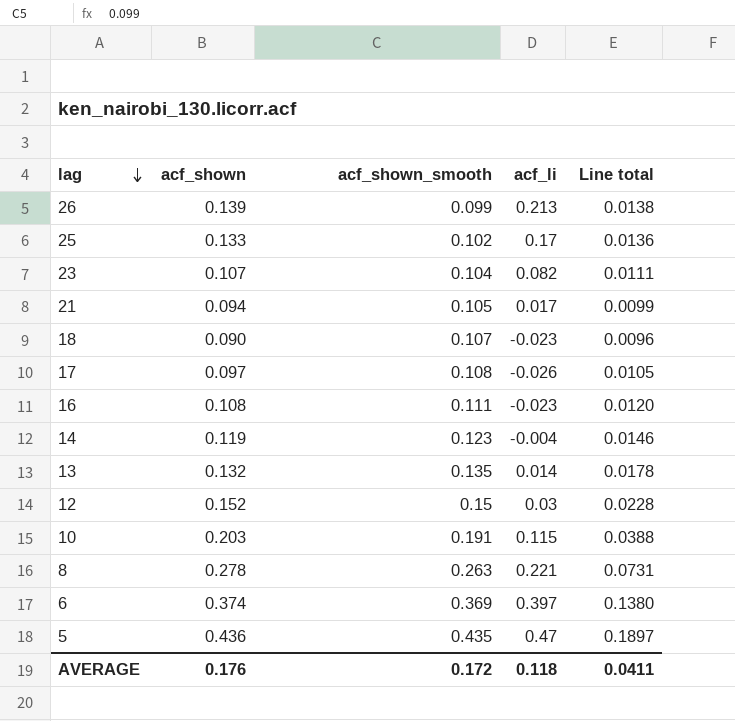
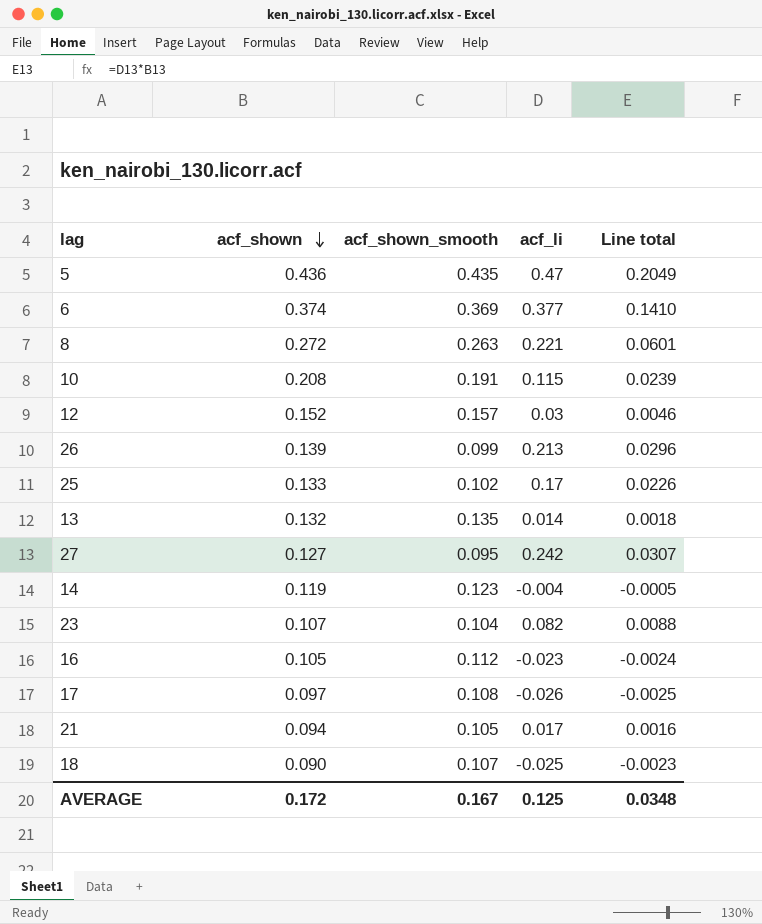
row order: lag descending -> acf_shown descending
column Line total | formula: [acf_shown] * [acf_shown_smooth] -> [acf_shown] * [acf_li]
6 | acf_li: 0.397 -> 0.377
8 | acf_shown: 0.278 -> 0.272
10 | acf_shown: 0.203 -> 0.208
12 | acf_shown_smooth: 0.15 -> 0.157
row 27: none -> 0.127 | 0.095 | 0.242 | 0.0307
16 | acf_shown: 0.108 -> 0.105
16 | acf_shown_smooth: 0.111 -> 0.112
18 | acf_li: -0.023 -> -0.025
AVERAGE | acf_shown: 0.176 -> 0.172
AVERAGE | acf_shown_smooth: 0.172 -> 0.167
AVERAGE | acf_li: 0.118 -> 0.125
AVERAGE | Line total: 0.0411 -> 0.0348

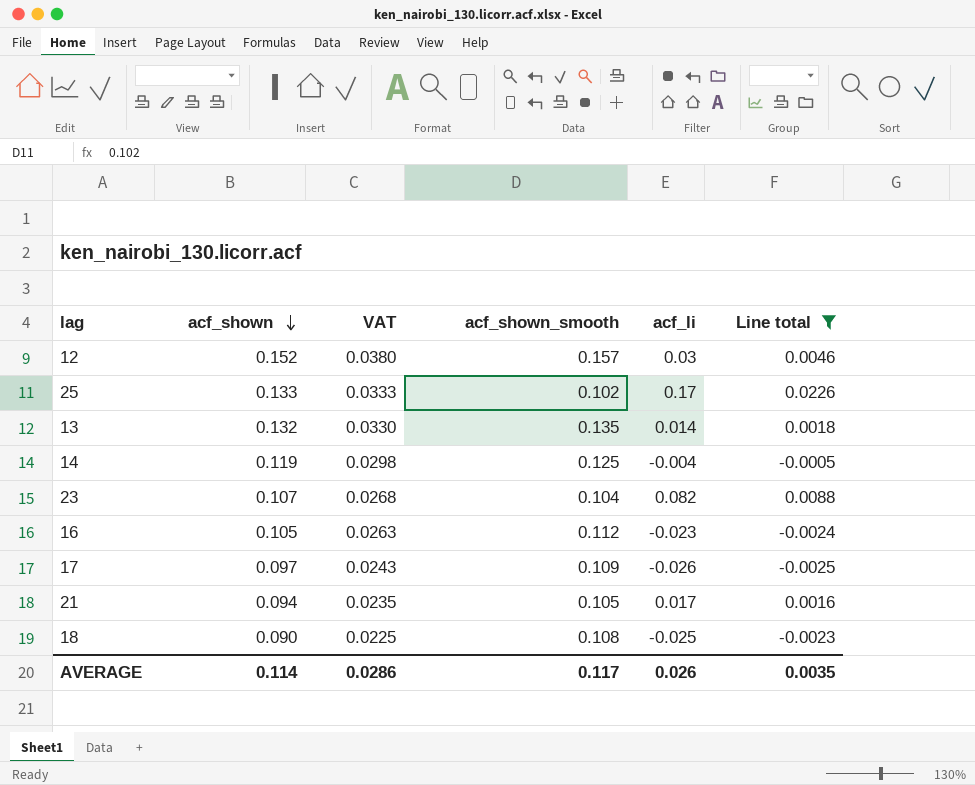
filter: none -> Line total <= 0.0226
column VAT | formula: none -> [acf_shown] * 0.25
14 | acf_shown_smooth: 0.123 -> 0.125
17 | acf_shown_smooth: 0.108 -> 0.109
18 | acf_shown_smooth: 0.107 -> 0.108
AVERAGE | acf_shown: 0.172 -> 0.114
AVERAGE | acf_shown_smooth: 0.167 -> 0.117
AVERAGE | acf_li: 0.125 -> 0.026
AVERAGE | Line total: 0.0348 -> 0.0035

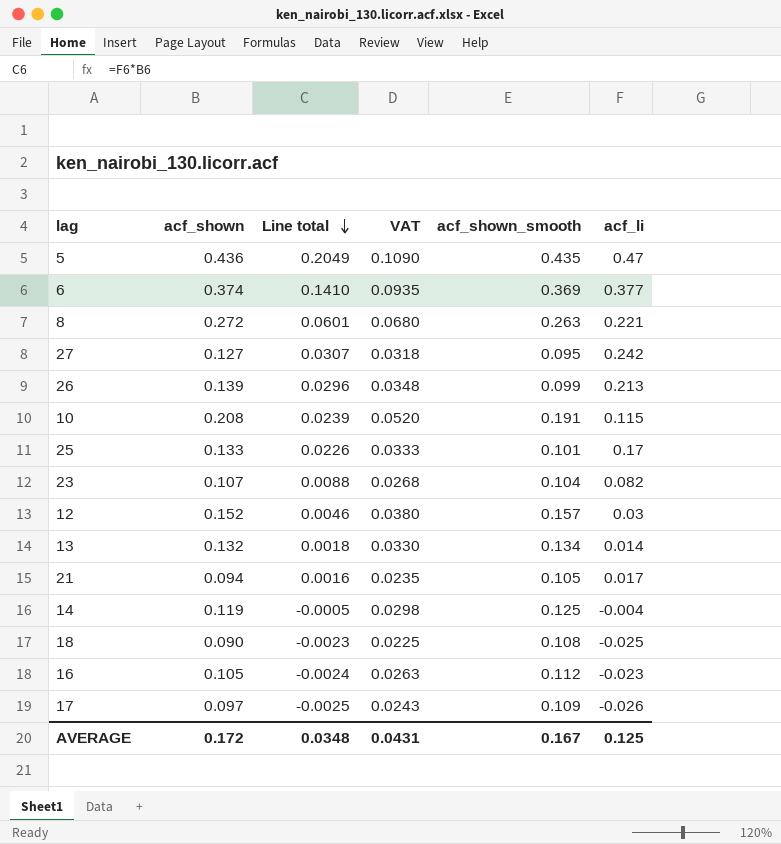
filter: Line total <= 0.0226 -> none
row order: acf_shown descending -> Line total descending
column Line total | position: 6 -> 3
25 | acf_shown_smooth: 0.102 -> 0.101
13 | acf_shown_smooth: 0.135 -> 0.134
AVERAGE | acf_shown: 0.114 -> 0.172
AVERAGE | Line total: 0.0035 -> 0.0348
AVERAGE | VAT: 0.0286 -> 0.0431
AVERAGE | acf_shown_smooth: 0.117 -> 0.167
AVERAGE | acf_li: 0.026 -> 0.125

